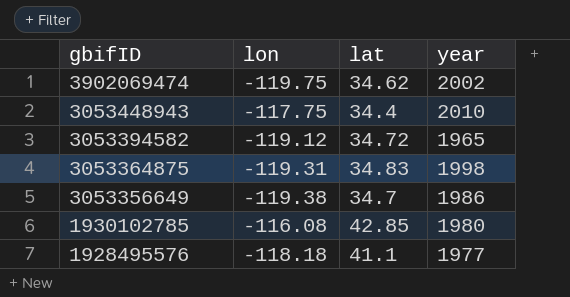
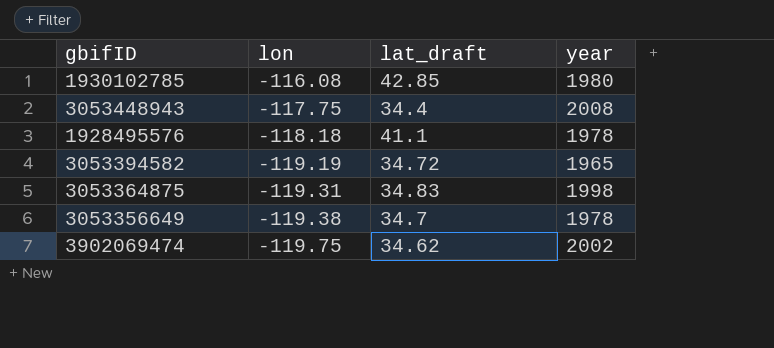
row order: gbifID descending -> lon descending
column name: lat -> lat_draft
3053448943 | year: 2010 -> 2008
1928495576 | year: 1977 -> 1978
3053394582 | lon: -119.12 -> -119.19
3053356649 | year: 1986 -> 1978

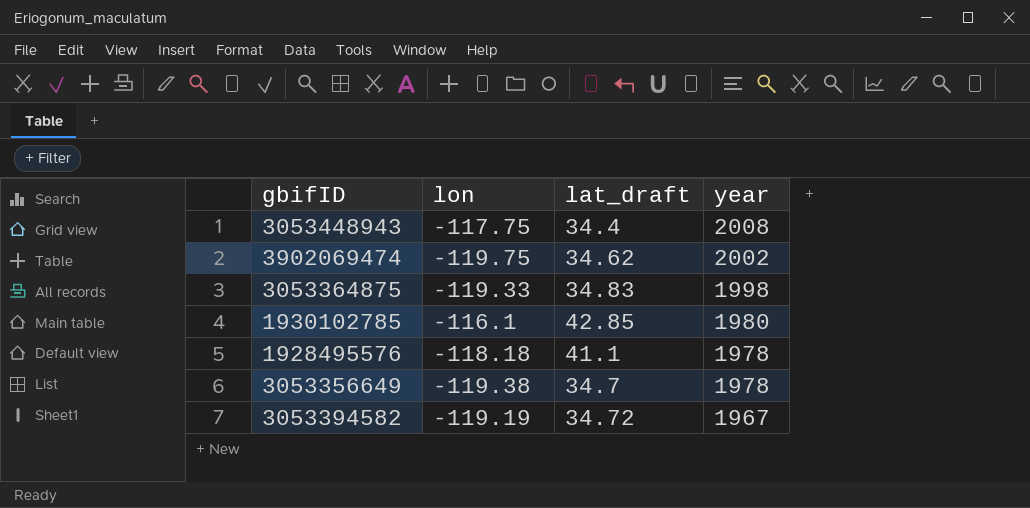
row order: lon descending -> year descending
3053364875 | lon: -119.31 -> -119.33
1930102785 | lon: -116.08 -> -116.1
3053394582 | year: 1965 -> 1967

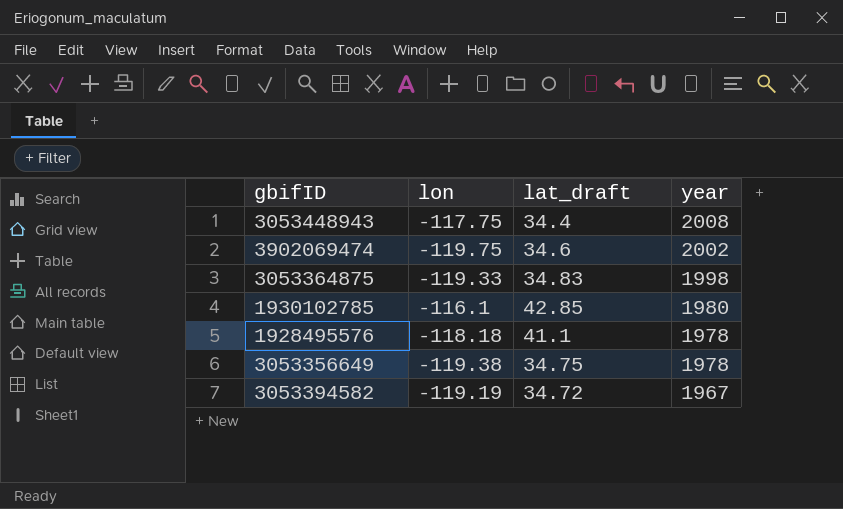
3902069474 | lat_draft: 34.62 -> 34.6
3053356649 | lat_draft: 34.7 -> 34.75

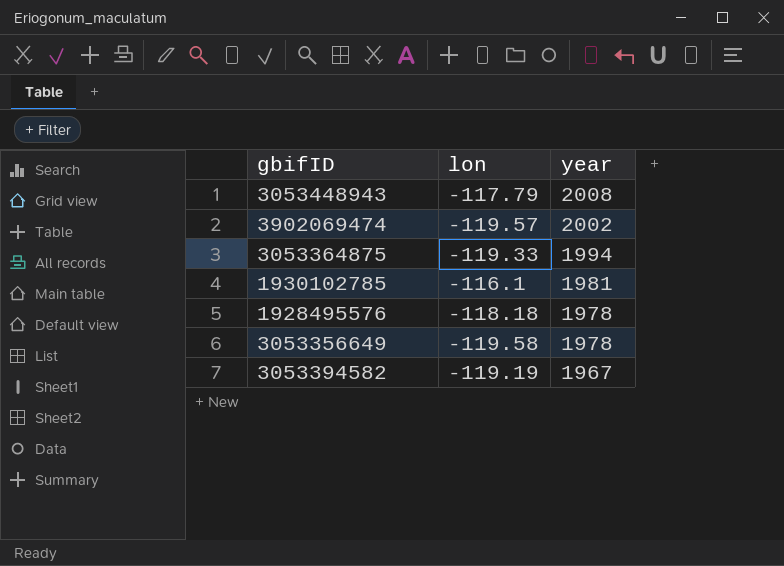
column lat_draft | position: 3 -> none
3053448943 | lon: -117.75 -> -117.79
3902069474 | lon: -119.75 -> -119.57
3053364875 | year: 1998 -> 1994
1930102785 | year: 1980 -> 1981
3053356649 | lon: -119.38 -> -119.58

